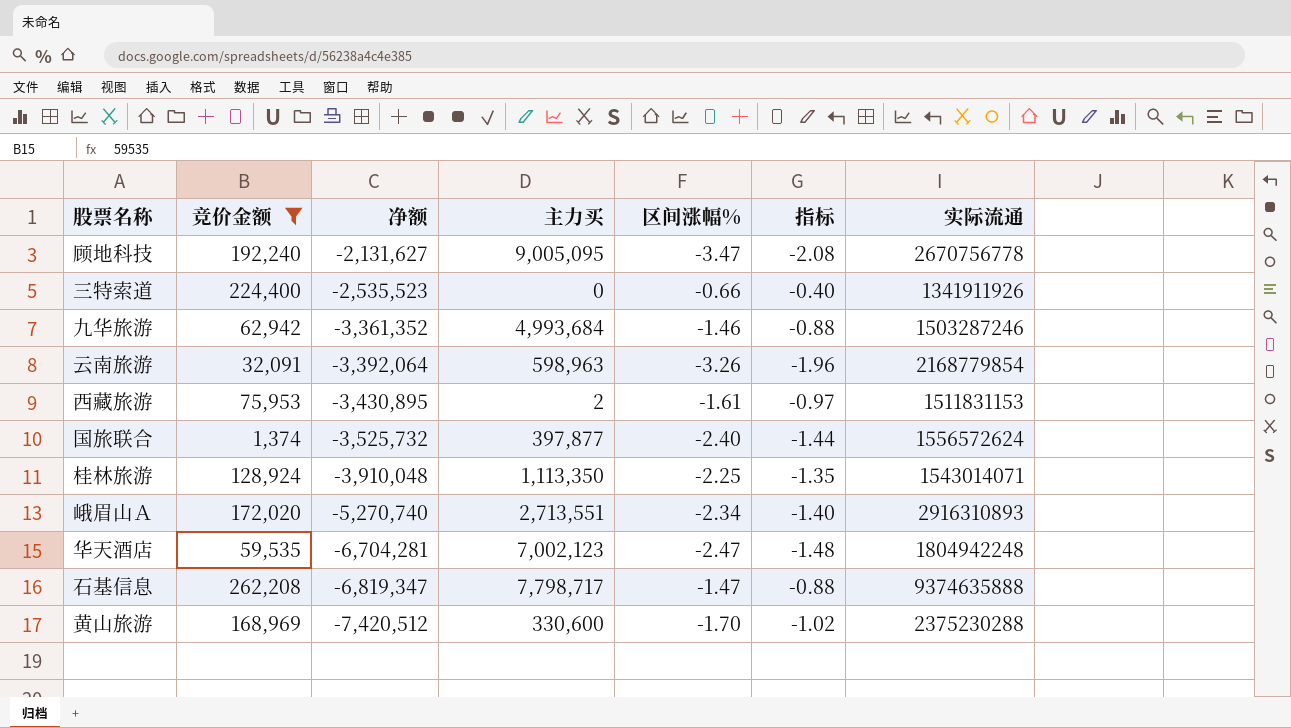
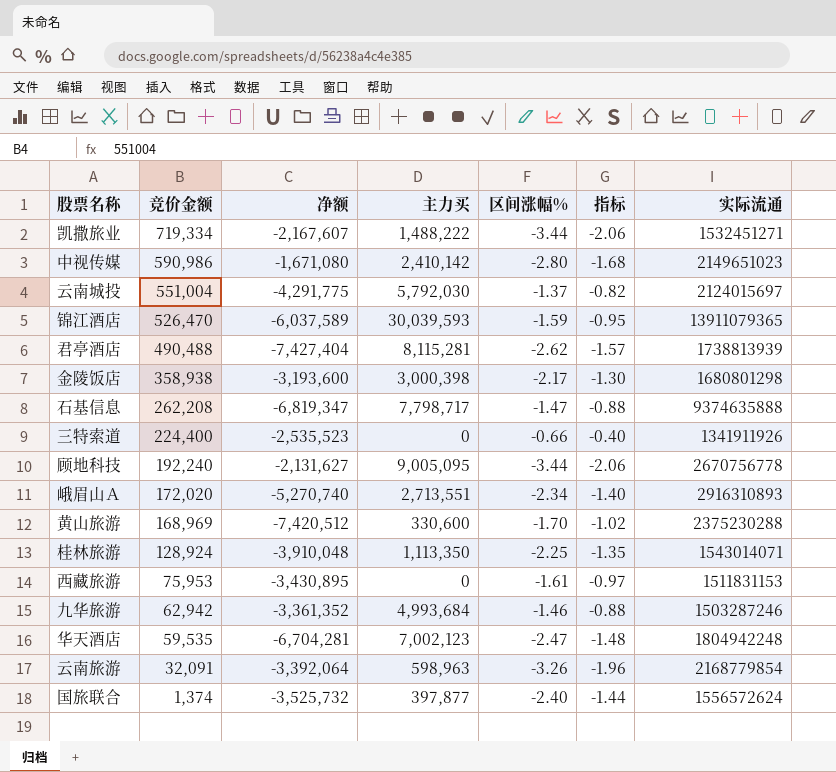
filter: 竞价金额 <= 262,208 -> none
row order: 净额 descending -> 竞价金额 descending
顾地科技 | 区间涨幅%: -3.47 -> -3.44
顾地科技 | 指标: -2.08 -> -2.06
西藏旅游 | 主力买: 2 -> 0

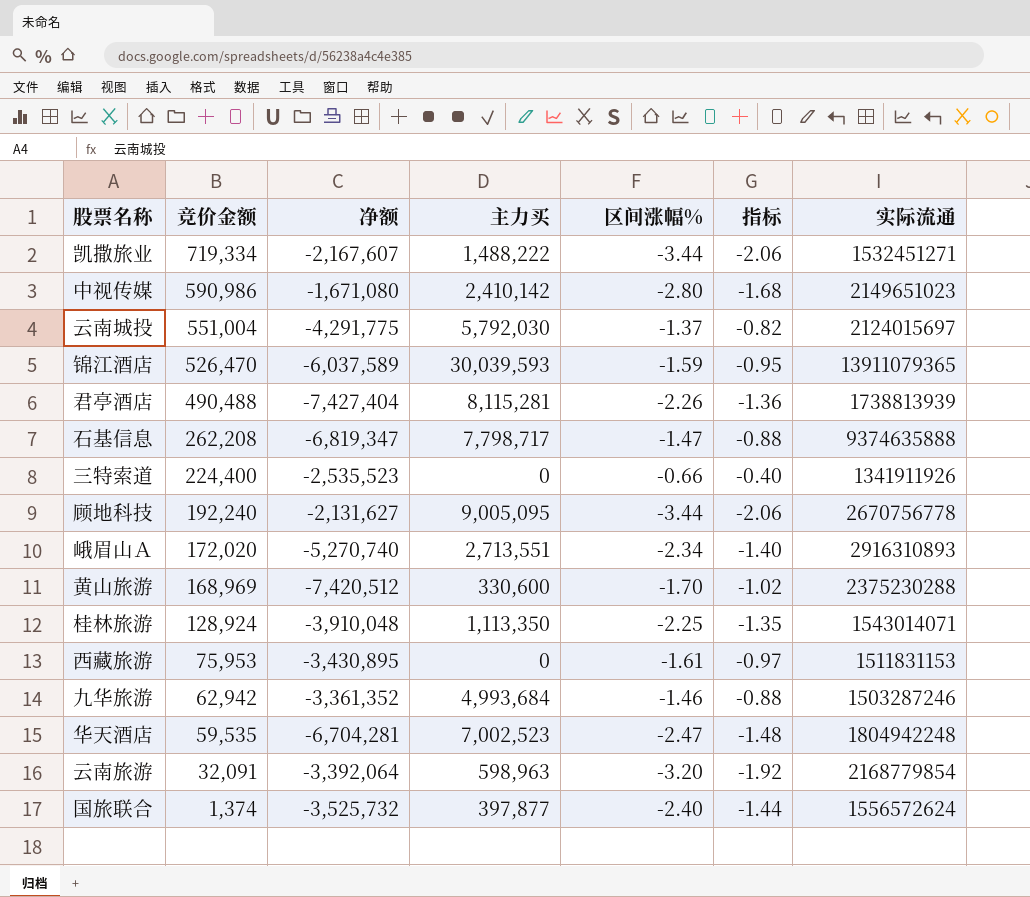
row 金陵饭店: 358,938 | -3,193,600 | 3,000,398 | -2.17 | -1.30 | 1680801298 -> none
君亭酒店 | 区间涨幅%: -2.62 -> -2.26
君亭酒店 | 指标: -1.57 -> -1.36
华天酒店 | 主力买: 7,002,123 -> 7,002,523
云南旅游 | 区间涨幅%: -3.26 -> -3.20
云南旅游 | 指标: -1.96 -> -1.92

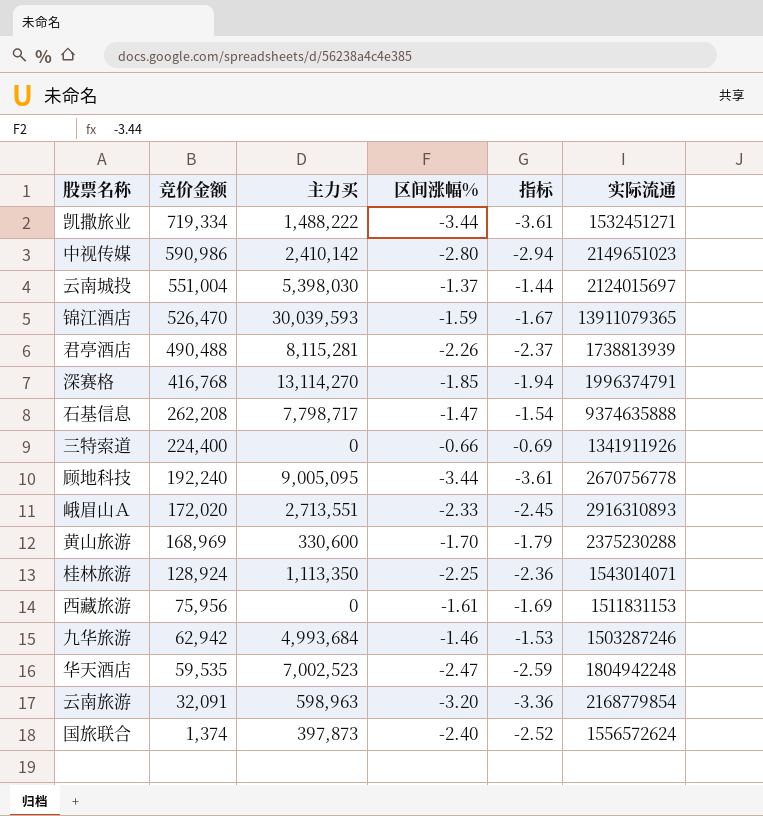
column 净额 | position: 3 -> none
column 指标 | formula: [区间涨幅%] * 0.6 -> [区间涨幅%] * 1.05
云南城投 | 主力买: 5,792,030 -> 5,398,030
row 深赛格: none -> 416,768 | 13,114,270 | -1.85 | -1.94 | 1996374791
峨眉山Ａ | 区间涨幅%: -2.34 -> -2.33
西藏旅游 | 竞价金额: 75,953 -> 75,956
国旅联合 | 主力买: 397,877 -> 397,873

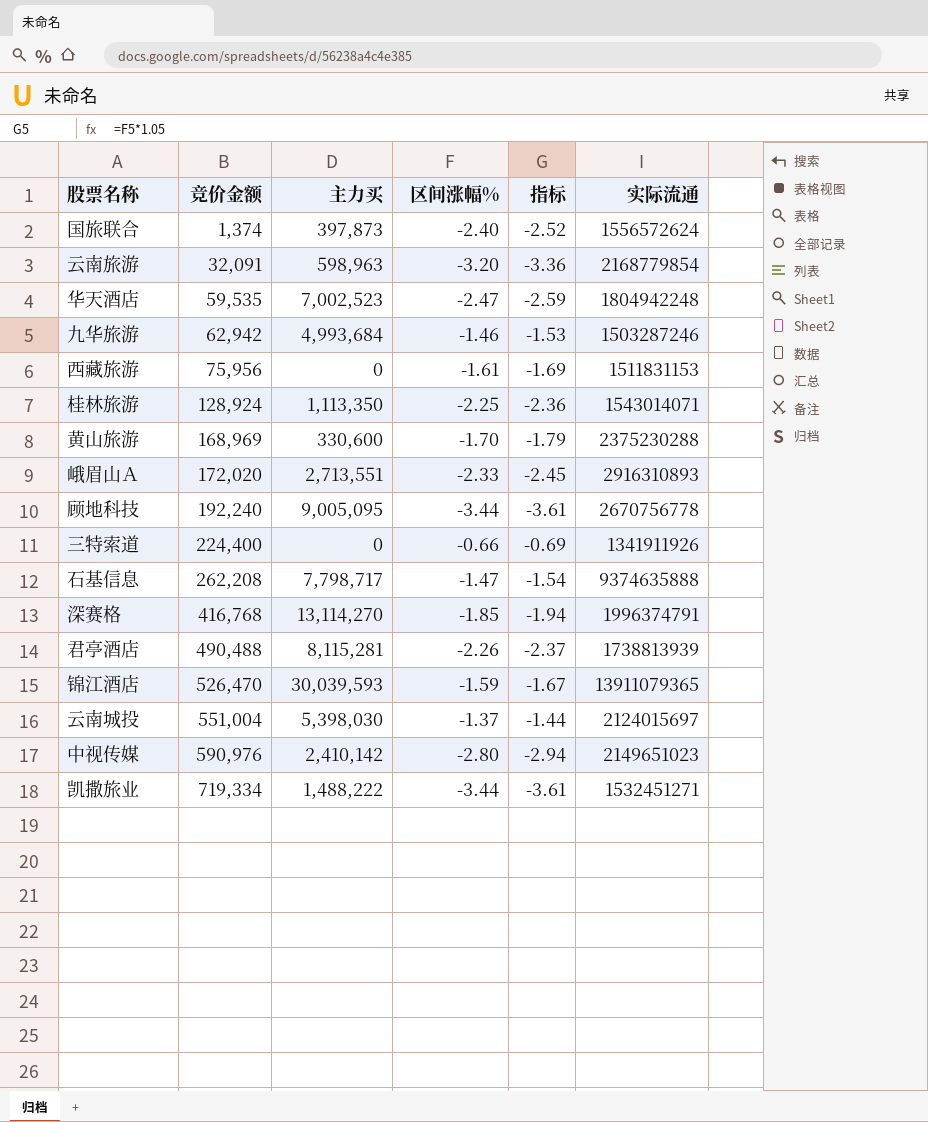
row order: 竞价金额 descending -> 竞价金额 ascending
中视传媒 | 竞价金额: 590,986 -> 590,976

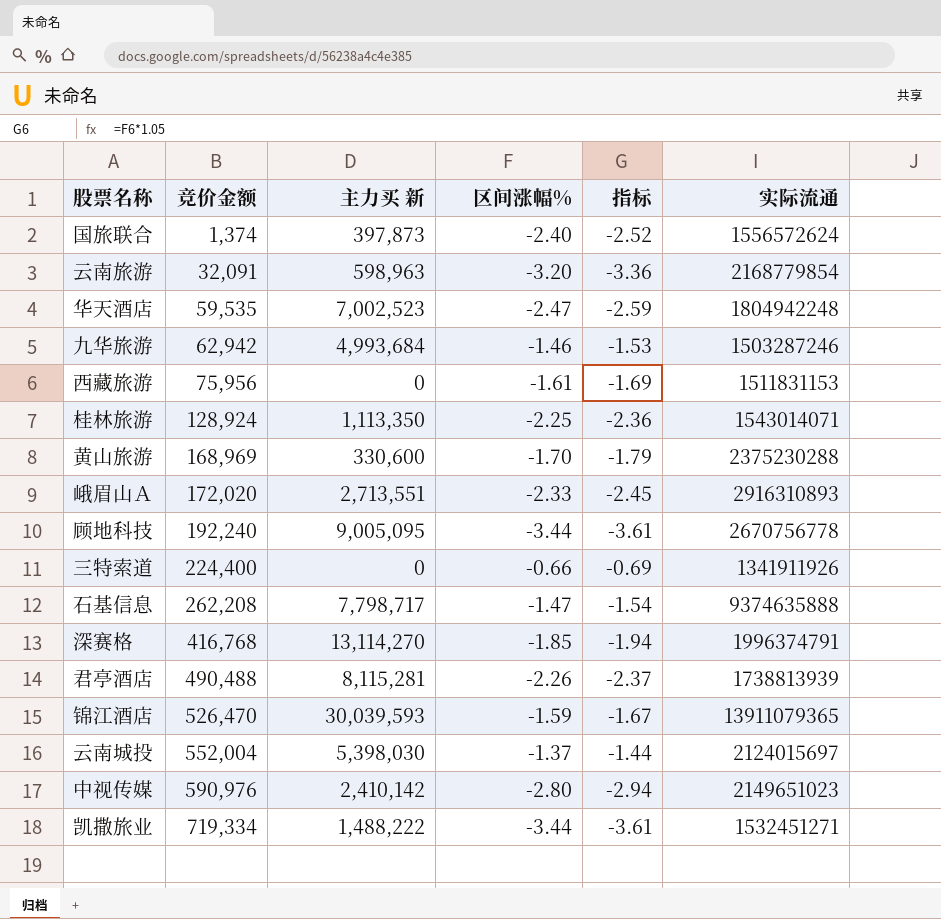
column name: 主力买 -> 主力买 新
云南城投 | 竞价金额: 551,004 -> 552,004

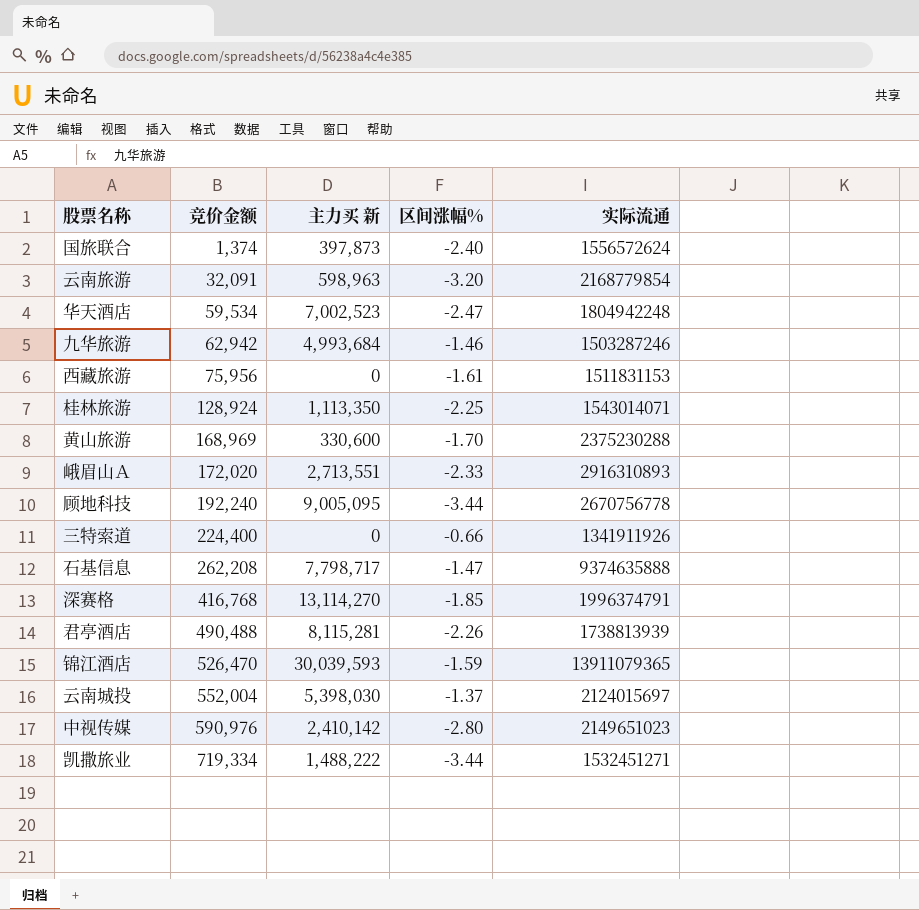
column 指标 | formula: [区间涨幅%] * 1.05 -> none
华天酒店 | 竞价金额: 59,535 -> 59,534

